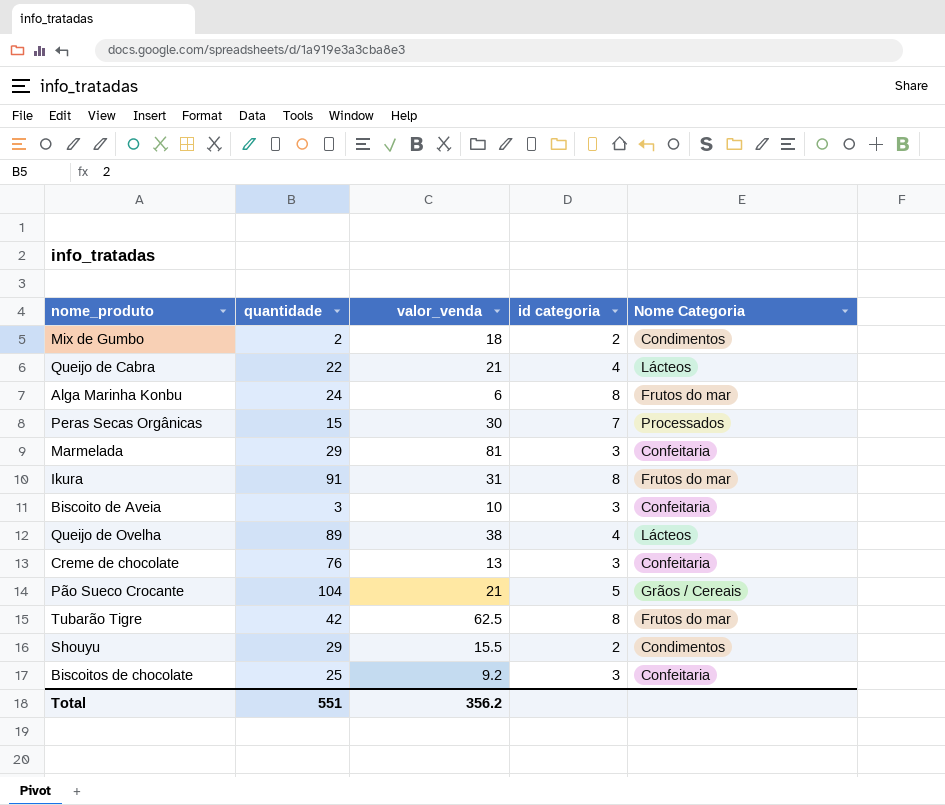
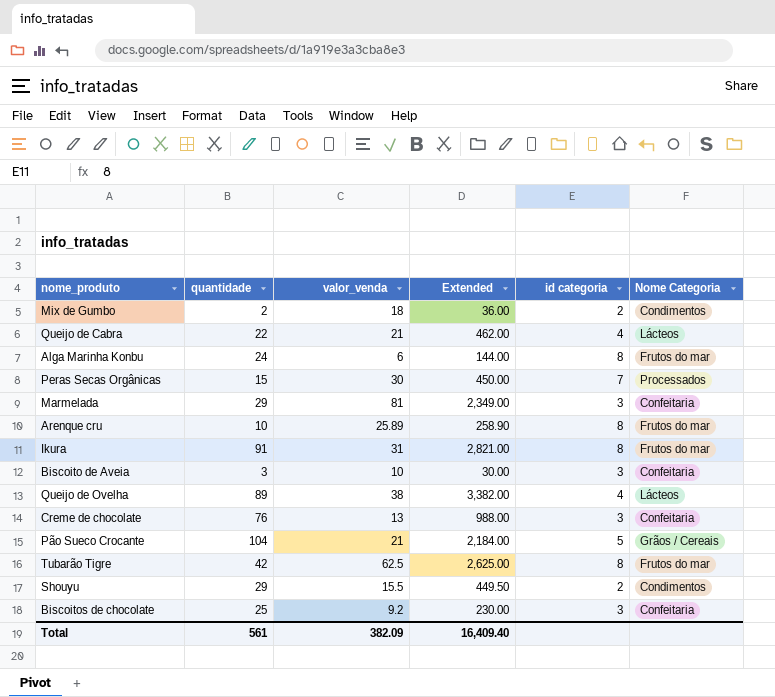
column Extended | formula: none -> [quantidade] * [valor_venda]
row Arenque cru: none -> 10 | 25.89 | 258.90 | 8 | Frutos do mar
Total | quantidade: 551 -> 561
Total | valor_venda: 356.2 -> 382.09

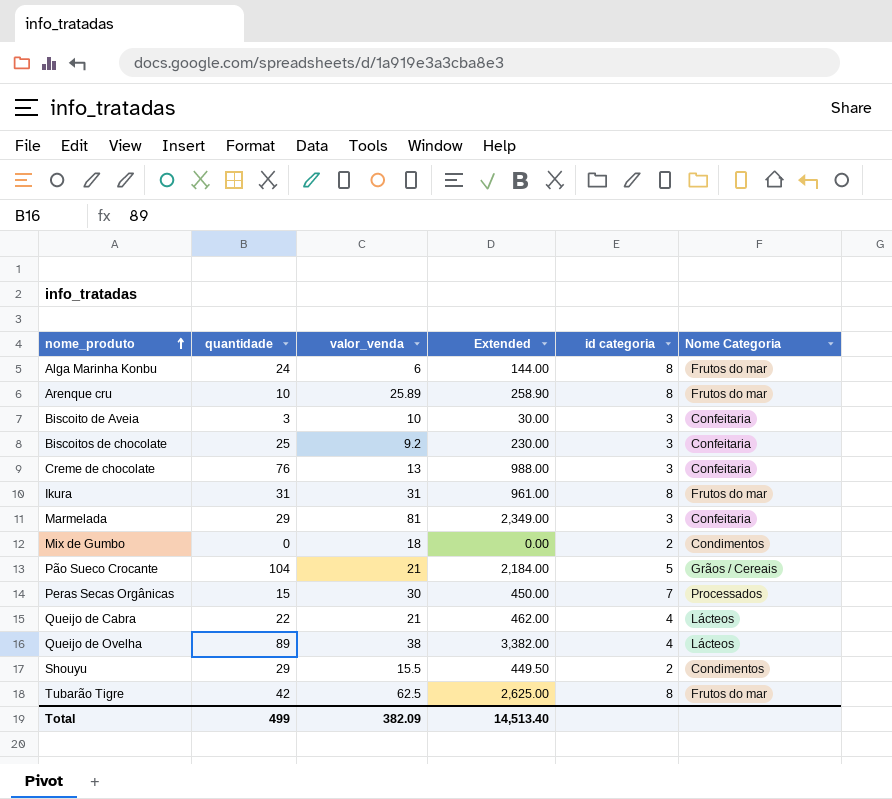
row order: none -> nome_produto ascending
Ikura | quantidade: 91 -> 31
Ikura | Extended: 2,821.00 -> 961.00
Mix de Gumbo | quantidade: 2 -> 0
Mix de Gumbo | Extended: 36.00 -> 0.00
Total | quantidade: 561 -> 499
Total | Extended: 16,409.40 -> 14,513.40

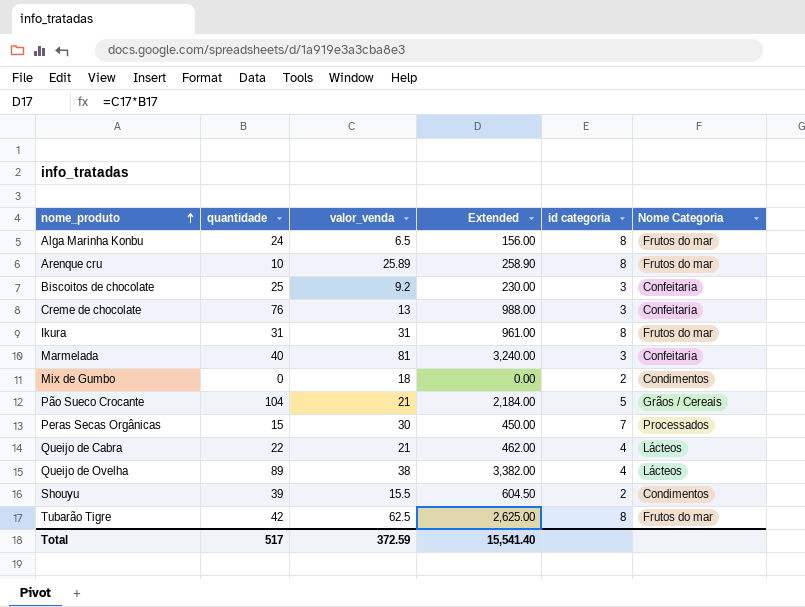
row Biscoito de Aveia: 3 | 10 | 30.00 | 3 | Confeitaria -> none
Alga Marinha Konbu | valor_venda: 6 -> 6.5
Alga Marinha Konbu | Extended: 144.00 -> 156.00
Marmelada | quantidade: 29 -> 40
Marmelada | Extended: 2,349.00 -> 3,240.00
Shouyu | quantidade: 29 -> 39
Shouyu | Extended: 449.50 -> 604.50
Total | quantidade: 499 -> 517
Total | valor_venda: 382.09 -> 372.59
Total | Extended: 14,513.40 -> 15,541.40

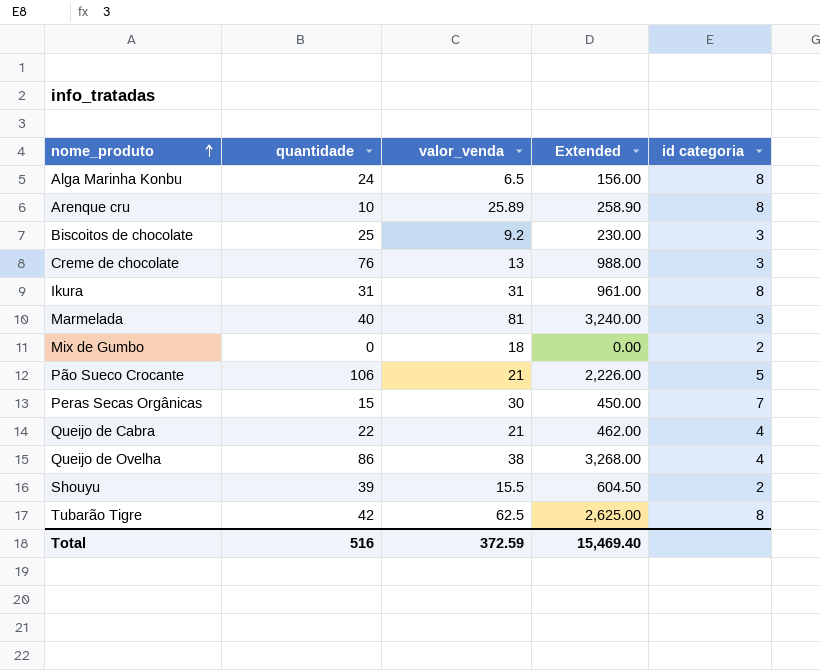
column Nome Categoria | position: 6 -> none
Pão Sueco Crocante | quantidade: 104 -> 106
Pão Sueco Crocante | Extended: 2,184.00 -> 2,226.00
Queijo de Ovelha | quantidade: 89 -> 86
Queijo de Ovelha | Extended: 3,382.00 -> 3,268.00
Total | quantidade: 517 -> 516
Total | Extended: 15,541.40 -> 15,469.40

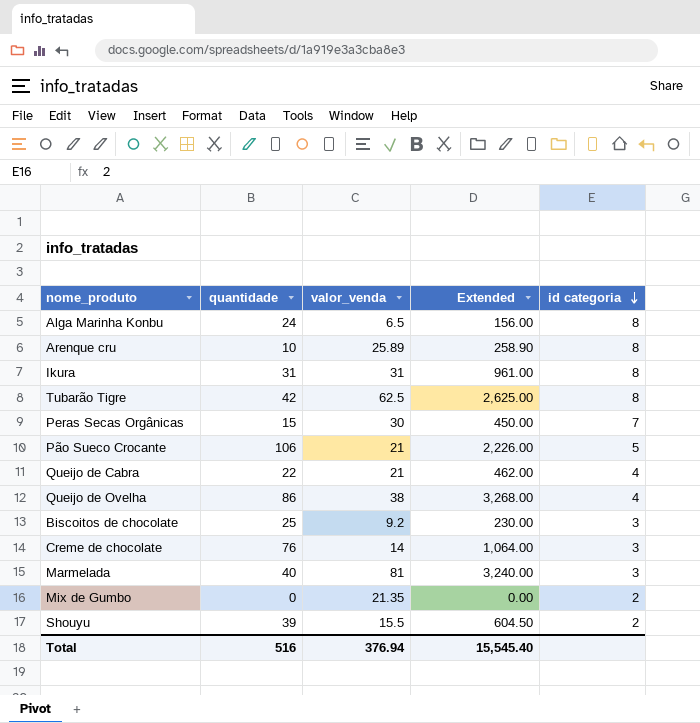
row order: nome_produto ascending -> id categoria descending
Creme de chocolate | valor_venda: 13 -> 14
Creme de chocolate | Extended: 988.00 -> 1,064.00
Mix de Gumbo | valor_venda: 18 -> 21.35
Total | valor_venda: 372.59 -> 376.94
Total | Extended: 15,469.40 -> 15,545.40

